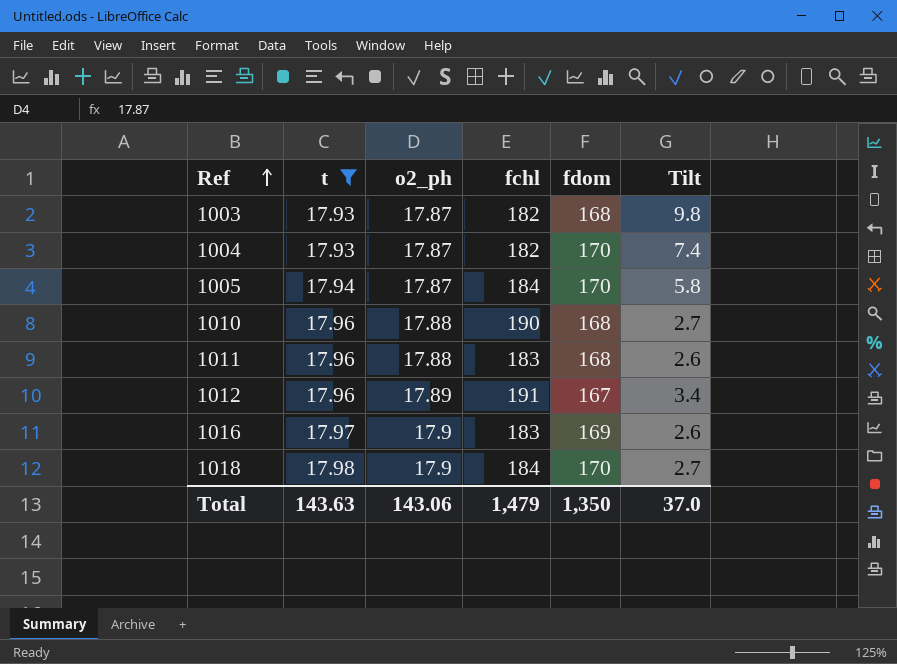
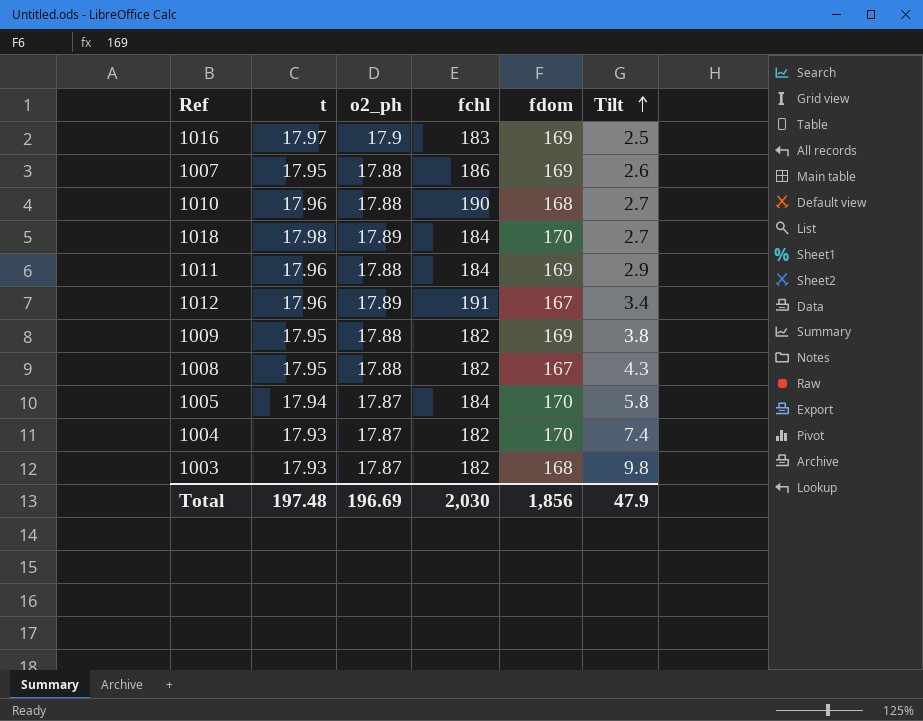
filter: t != 17.95 -> none
row order: Ref ascending -> Tilt ascending
1016 | Tilt: 2.6 -> 2.5
1018 | o2_ph: 17.9 -> 17.89
1011 | fchl: 183 -> 184
1011 | fdom: 168 -> 169
1011 | Tilt: 2.6 -> 2.9
Total | t: 143.63 -> 197.48
Total | o2_ph: 143.06 -> 196.69
Total | fchl: 1,479 -> 2,030
Total | fdom: 1,350 -> 1,856
Total | Tilt: 37.0 -> 47.9

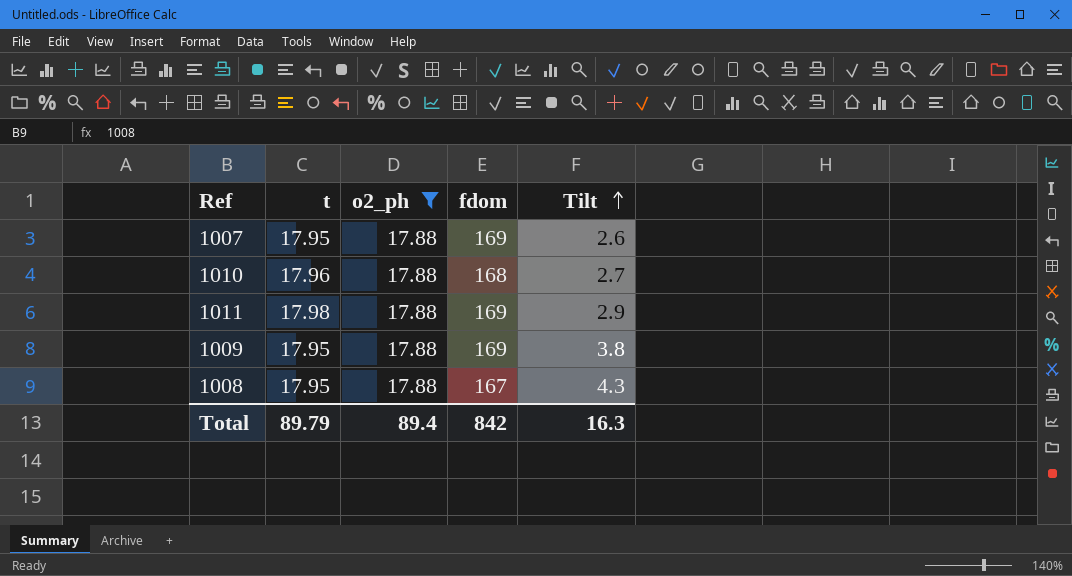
filter: none -> o2_ph = 17.88
column fchl | position: 4 -> none
1011 | t: 17.96 -> 17.98
Total | t: 197.48 -> 89.79
Total | o2_ph: 196.69 -> 89.4
Total | fdom: 1,856 -> 842
Total | Tilt: 47.9 -> 16.3

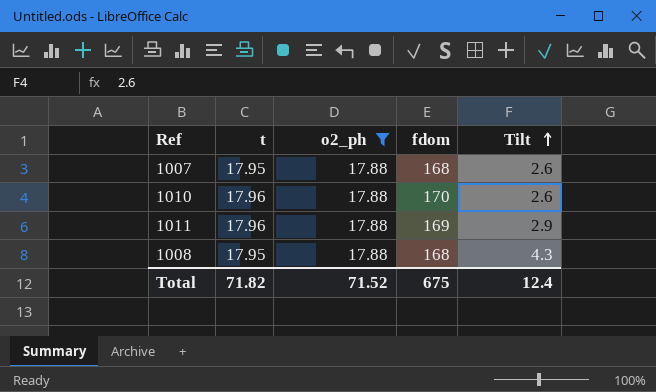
row 1009: 17.95 | 17.88 | 169 | 3.8 -> none
1007 | fdom: 169 -> 168
1010 | fdom: 168 -> 170
1010 | Tilt: 2.7 -> 2.6
1011 | t: 17.98 -> 17.96
1008 | fdom: 167 -> 168
Total | t: 89.79 -> 71.82
Total | o2_ph: 89.4 -> 71.52
Total | fdom: 842 -> 675
Total | Tilt: 16.3 -> 12.4

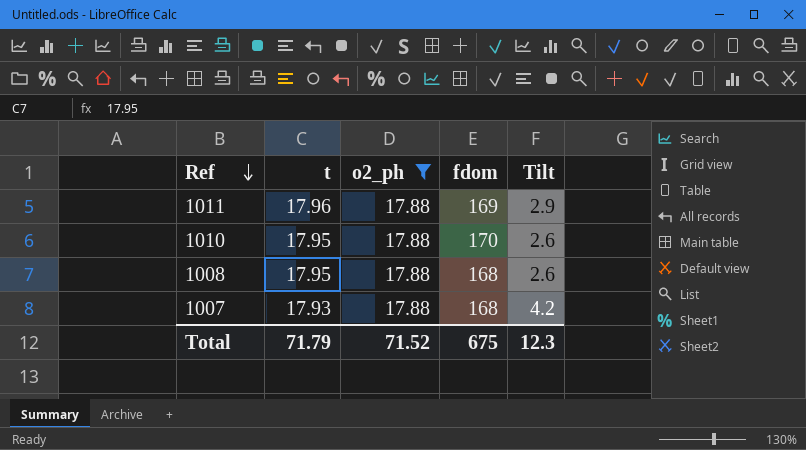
row order: Tilt ascending -> Ref descending
1010 | t: 17.96 -> 17.95
1008 | Tilt: 4.3 -> 2.6
1007 | t: 17.95 -> 17.93
1007 | Tilt: 2.6 -> 4.2
Total | t: 71.82 -> 71.79
Total | Tilt: 12.4 -> 12.3

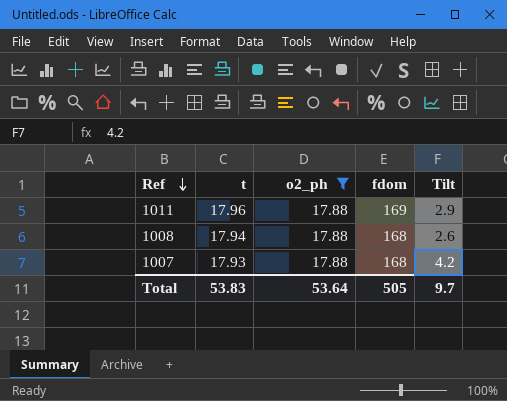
row 1010: 17.95 | 17.88 | 170 | 2.6 -> none
1008 | t: 17.95 -> 17.94
Total | t: 71.79 -> 53.83
Total | o2_ph: 71.52 -> 53.64
Total | fdom: 675 -> 505
Total | Tilt: 12.3 -> 9.7

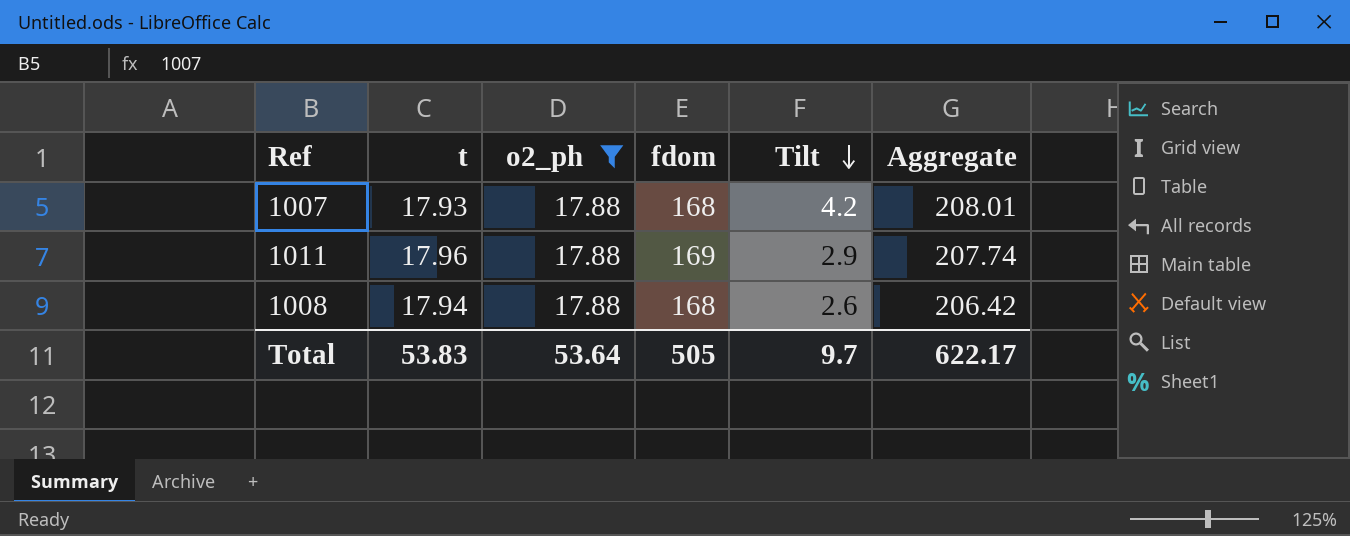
row order: Ref descending -> Tilt descending
column Aggregate | formula: none -> [t] + [o2_ph] + [fdom] + [Tilt]

